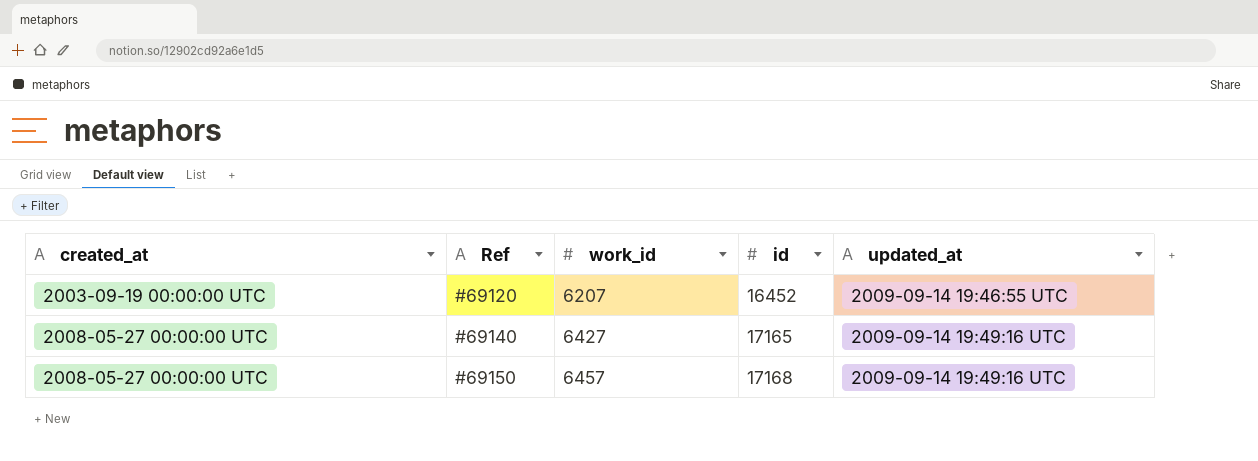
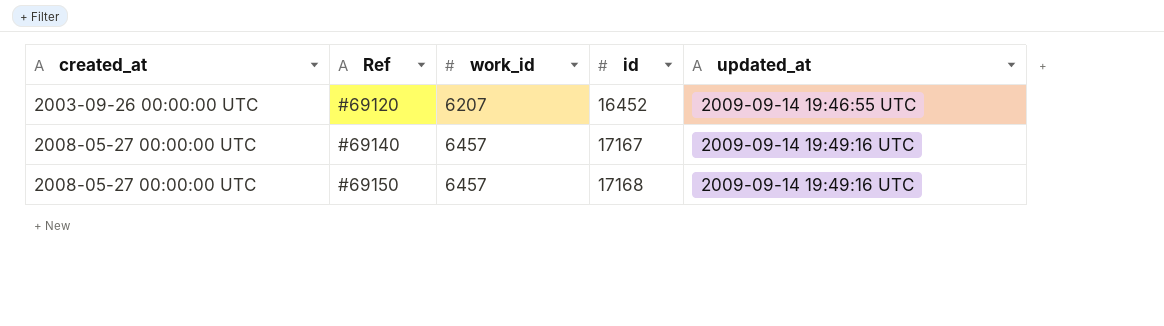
#69120 | created_at: 2003-09-19 00:00:00 UTC -> 2003-09-26 00:00:00 UTC
#69140 | work_id: 6427 -> 6457
#69140 | id: 17165 -> 17167

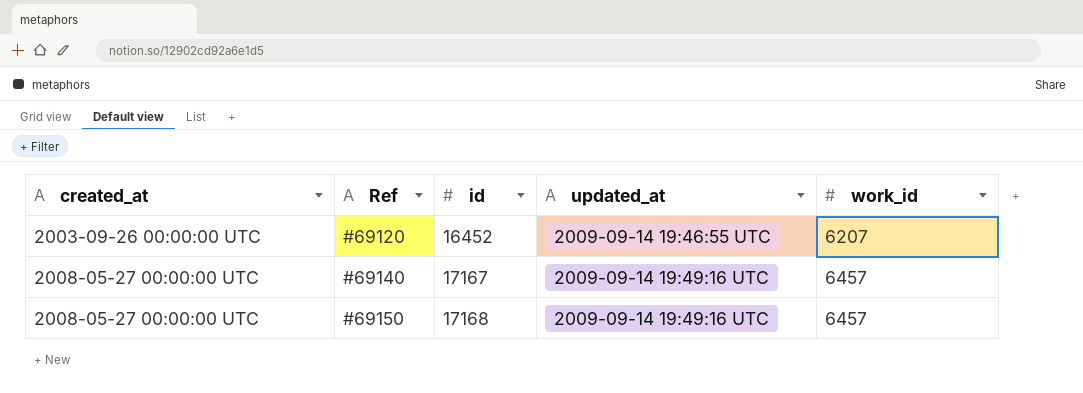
column work_id | position: 3 -> 5

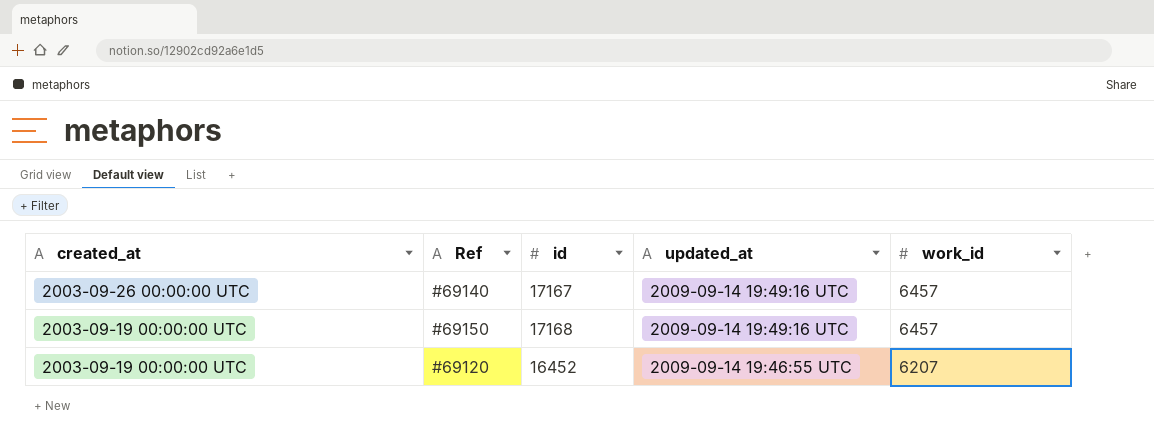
row order: created_at ascending -> created_at descending
#69140 | created_at: 2008-05-27 00:00:00 UTC -> 2003-09-26 00:00:00 UTC
#69150 | created_at: 2008-05-27 00:00:00 UTC -> 2003-09-19 00:00:00 UTC
#69120 | created_at: 2003-09-26 00:00:00 UTC -> 2003-09-19 00:00:00 UTC

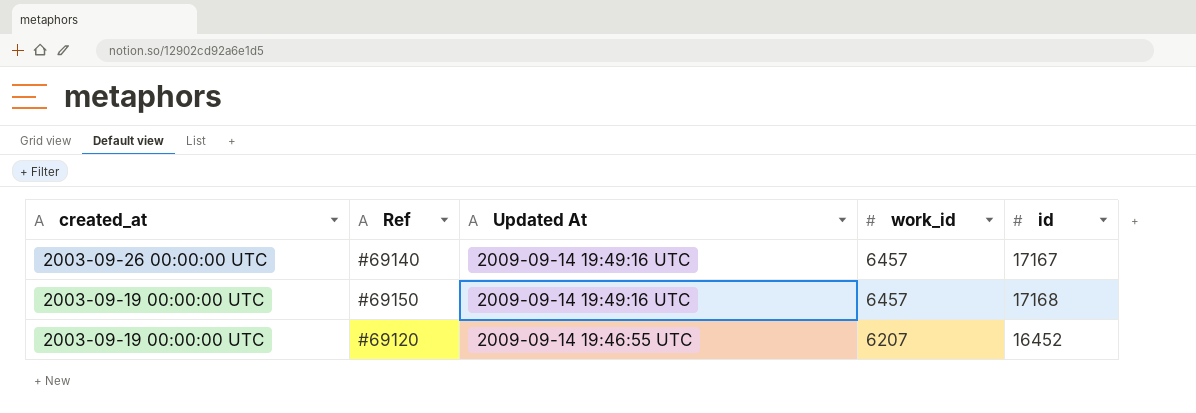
column name: updated_at -> Updated At
column id | position: 3 -> 5

